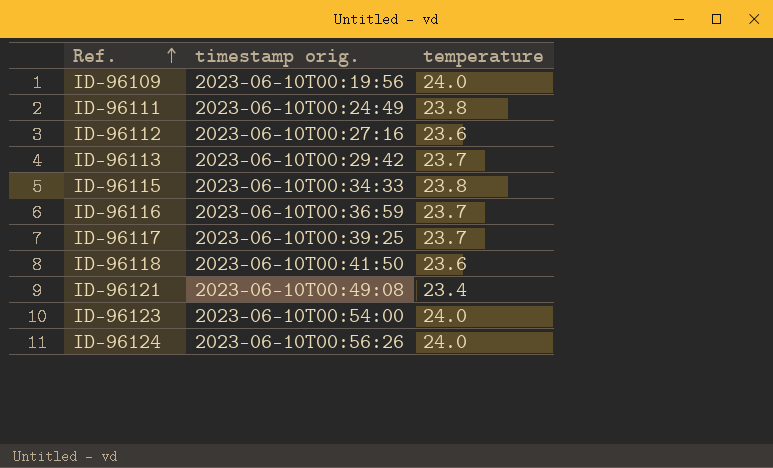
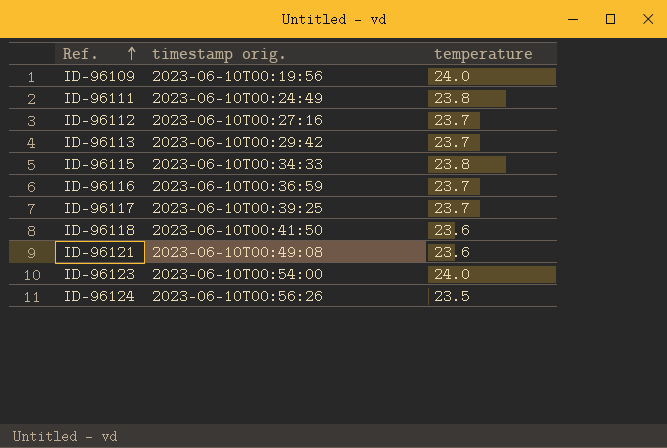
ID-96112 | temperature: 23.6 -> 23.7
ID-96121 | temperature: 23.4 -> 23.6
ID-96124 | temperature: 24.0 -> 23.5

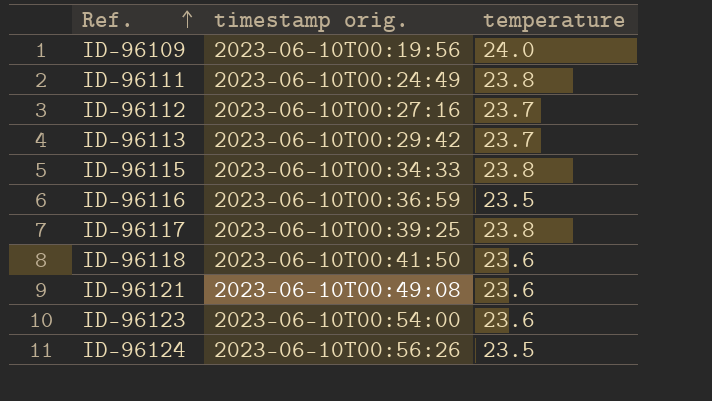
ID-96116 | temperature: 23.7 -> 23.5
ID-96117 | temperature: 23.7 -> 23.8
ID-96123 | temperature: 24.0 -> 23.6

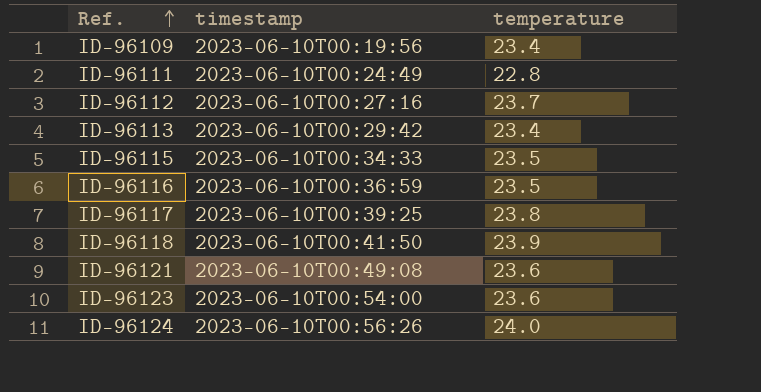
column name: timestamp orig. -> timestamp
ID-96109 | temperature: 24.0 -> 23.4
ID-96111 | temperature: 23.8 -> 22.8
ID-96113 | temperature: 23.7 -> 23.4
ID-96115 | temperature: 23.8 -> 23.5
ID-96118 | temperature: 23.6 -> 23.9
ID-96124 | temperature: 23.5 -> 24.0

